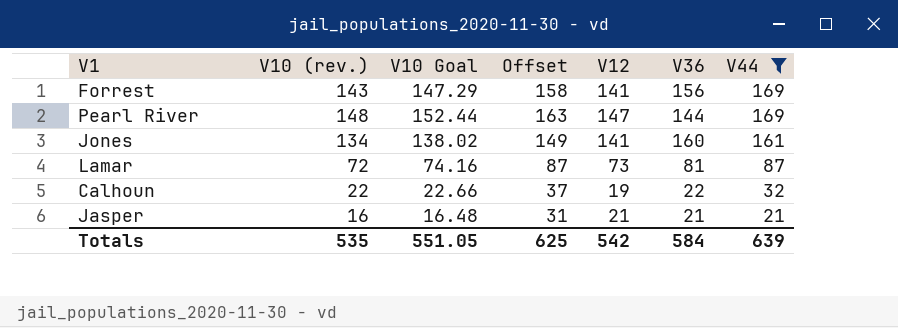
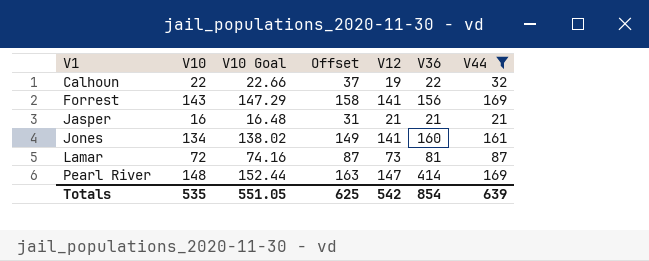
row order: V44 descending -> V1 ascending
column name: V10 (rev.) -> V10
Pearl River | V36: 144 -> 414
Totals | V36: 584 -> 854

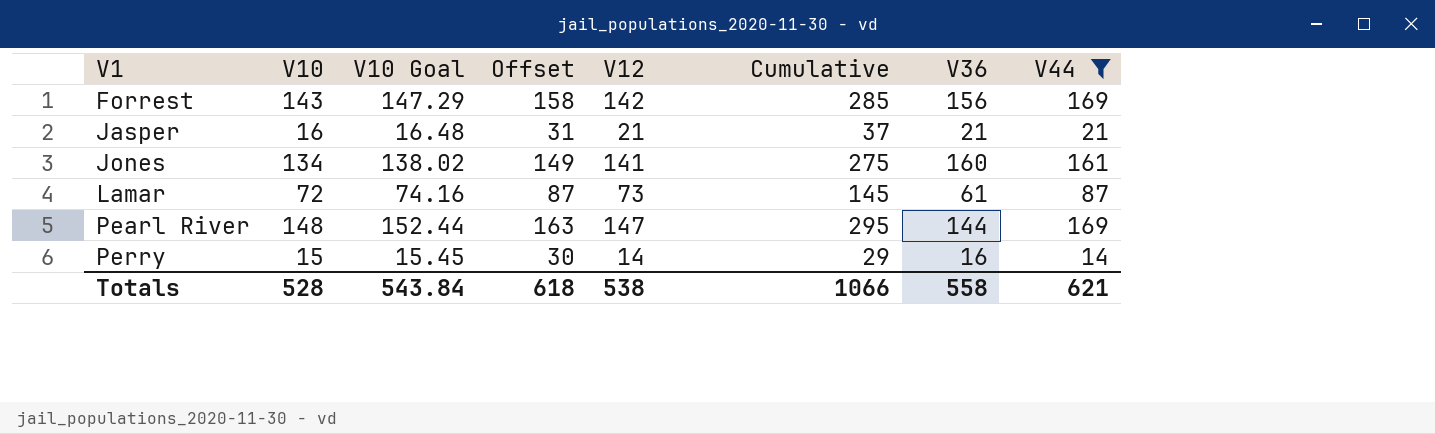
column Cumulative | formula: none -> [V10] + [V12]
row Calhoun: 22 | 22.66 | 37 | 19 | 22 | 32 -> none
Forrest | V12: 141 -> 142
Lamar | V36: 81 -> 61
Pearl River | V36: 414 -> 144
row Perry: none -> 15 | 15.45 | 30 | 14 | 29 | 16 | 14
Totals | V10: 535 -> 528
Totals | V10 Goal: 551.05 -> 543.84
Totals | Offset: 625 -> 618
Totals | V12: 542 -> 538
Totals | V36: 854 -> 558
Totals | V44: 639 -> 621

